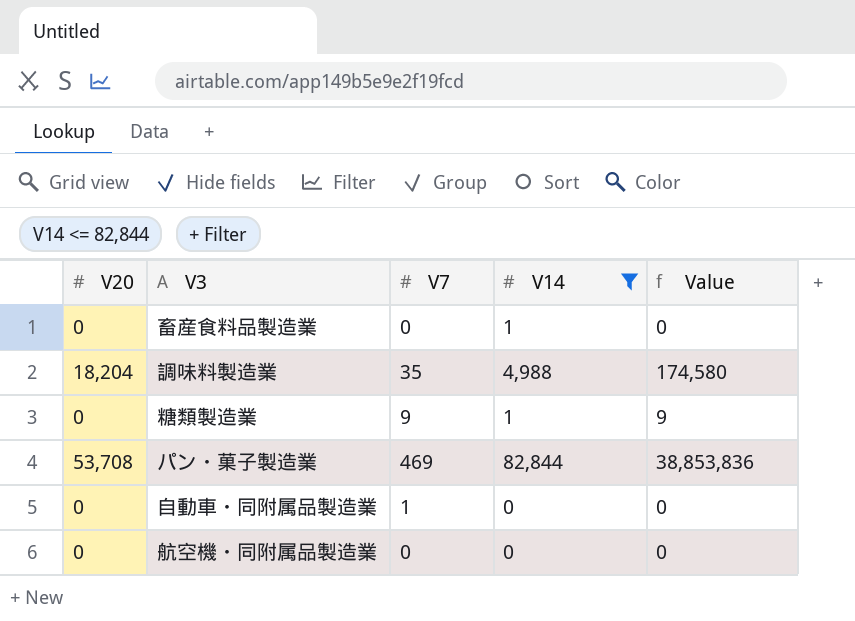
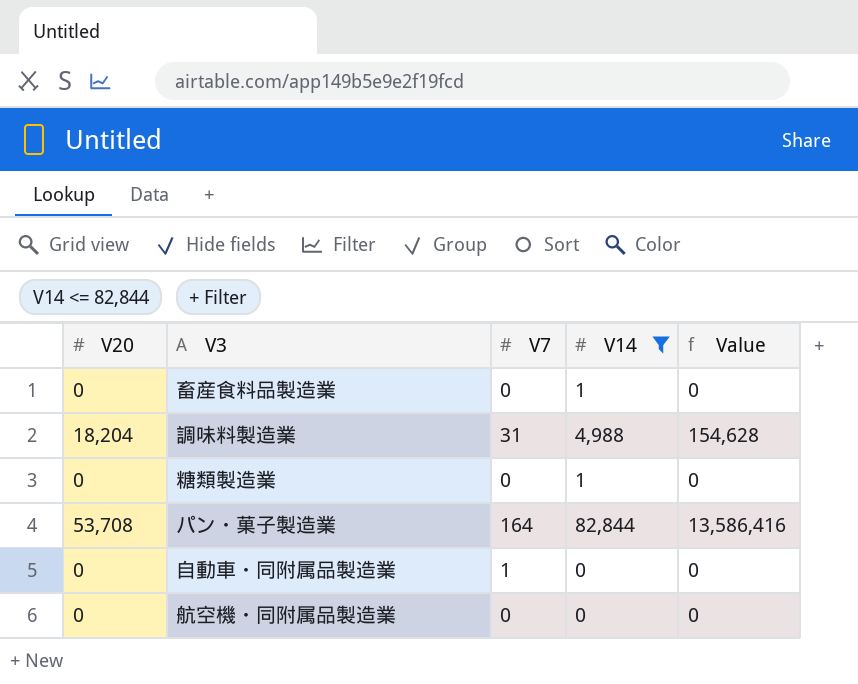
調味料製造業 | V7: 35 -> 31
調味料製造業 | Value: 174,580 -> 154,628
糖類製造業 | V7: 9 -> 0
糖類製造業 | Value: 9 -> 0
パン・菓子製造業 | V7: 469 -> 164
パン・菓子製造業 | Value: 38,853,836 -> 13,586,416

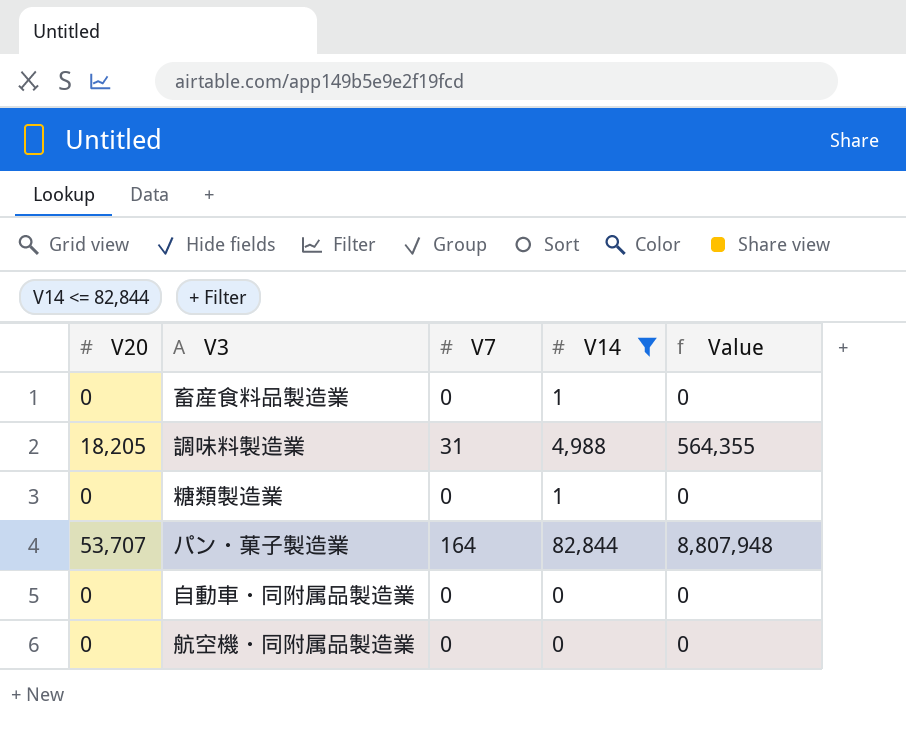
column Value | formula: [V7] * [V14] -> [V20] * [V7]
調味料製造業 | V20: 18,204 -> 18,205
パン・菓子製造業 | V20: 53,708 -> 53,707
自動車・同附属品製造業 | V7: 1 -> 0

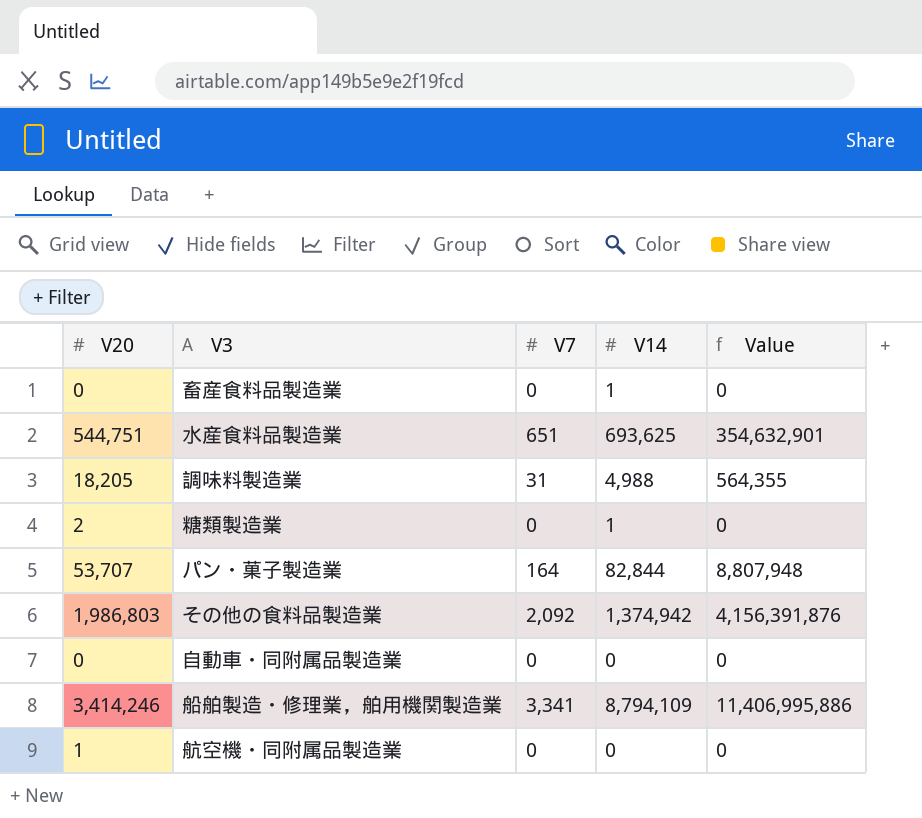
filter: V14 <= 82,844 -> none
糖類製造業 | V20: 0 -> 2
航空機・同附属品製造業 | V20: 0 -> 1

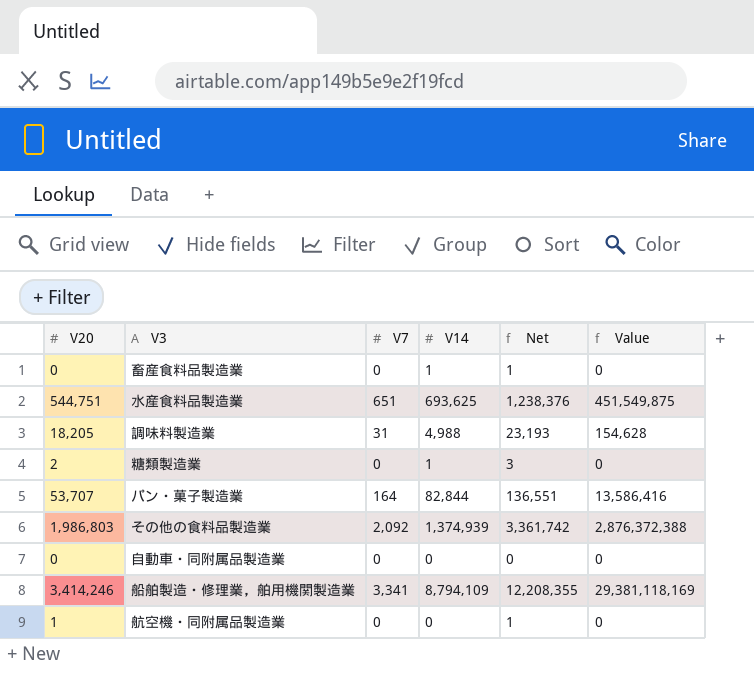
column Net | formula: none -> [V20] + [V14]
column Value | formula: [V20] * [V7] -> [V7] * [V14]
その他の食料品製造業 | V14: 1,374,942 -> 1,374,939

